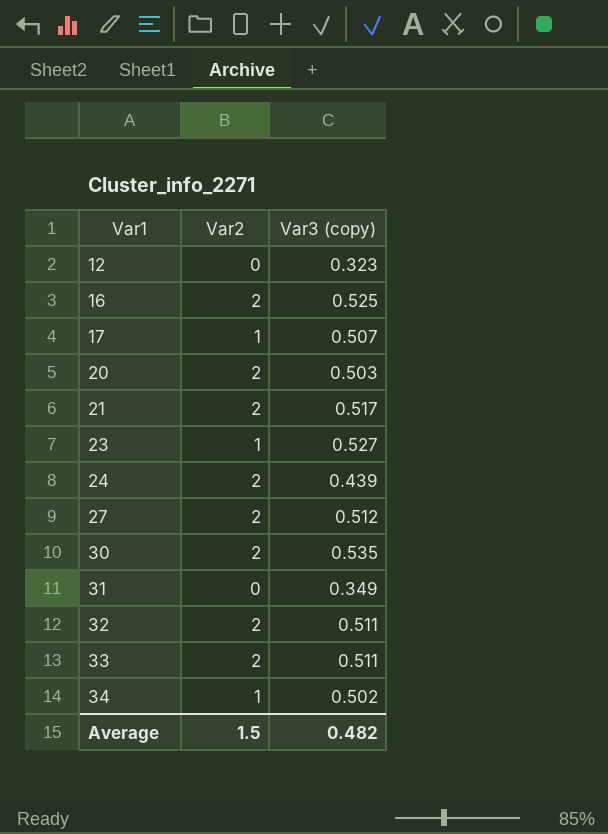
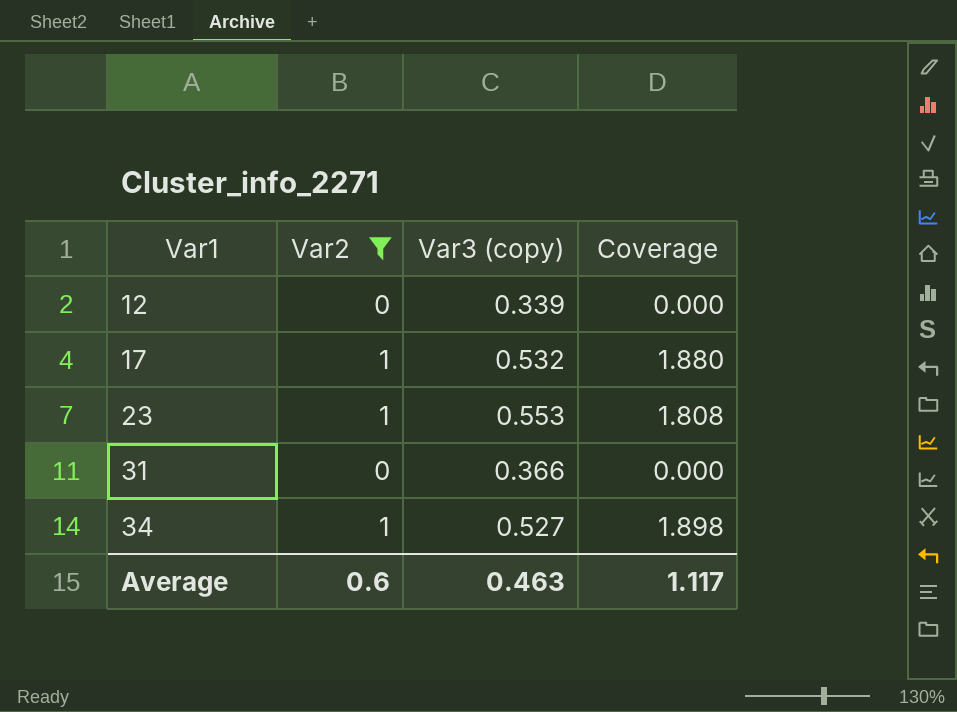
filter: none -> Var2 != 2
column Coverage | formula: none -> [Var2] / [Var3 (copy)]
12 | Var3 (copy): 0.323 -> 0.339
17 | Var3 (copy): 0.507 -> 0.532
23 | Var3 (copy): 0.527 -> 0.553
31 | Var3 (copy): 0.349 -> 0.366
34 | Var3 (copy): 0.502 -> 0.527
Average | Var2: 1.5 -> 0.6
Average | Var3 (copy): 0.482 -> 0.463

